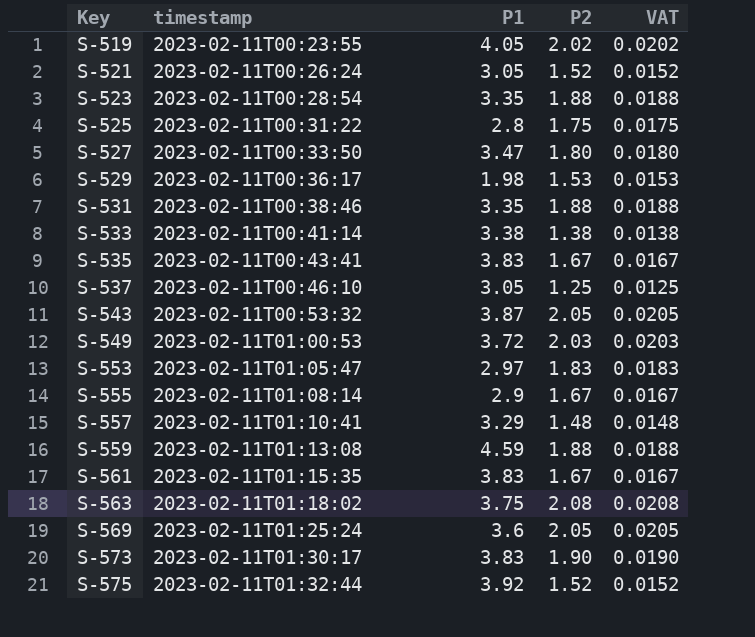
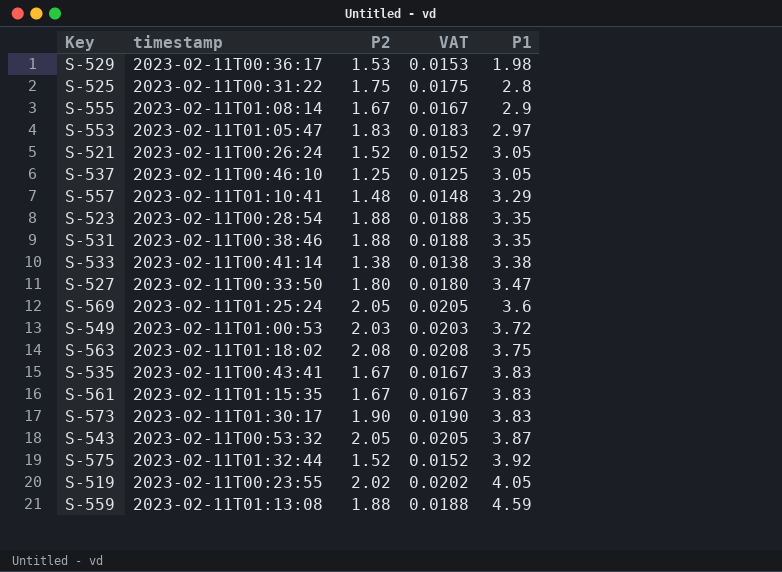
row order: Key ascending -> P1 ascending
column P1 | position: 3 -> 5

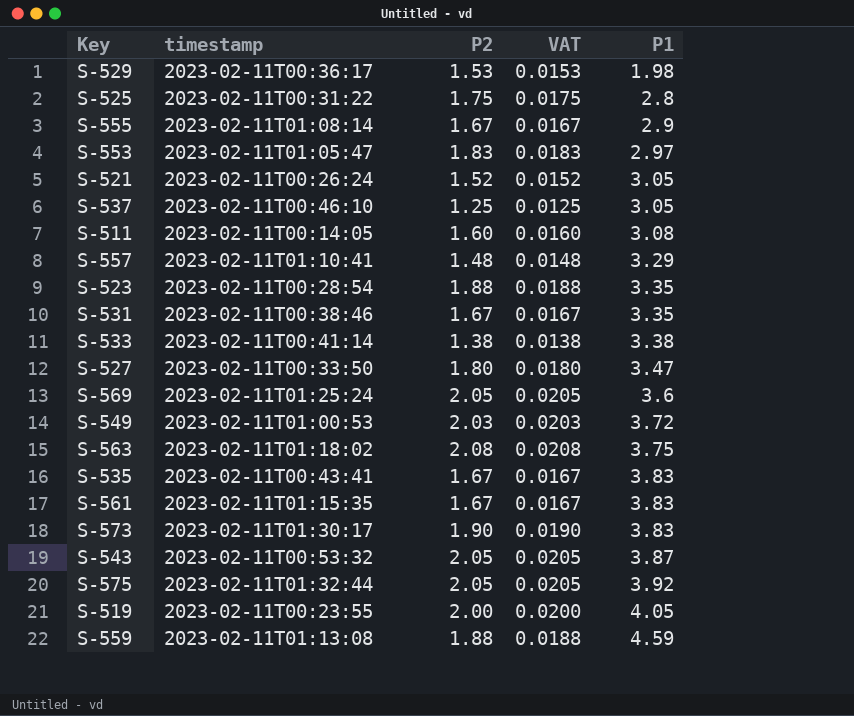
row S-511: none -> 2023-02-11T00:14:05 | 1.60 | 0.0160 | 3.08
S-531 | P2: 1.88 -> 1.67
S-531 | VAT: 0.0188 -> 0.0167
S-575 | P2: 1.52 -> 2.05
S-575 | VAT: 0.0152 -> 0.0205
S-519 | P2: 2.02 -> 2.00
S-519 | VAT: 0.0202 -> 0.0200

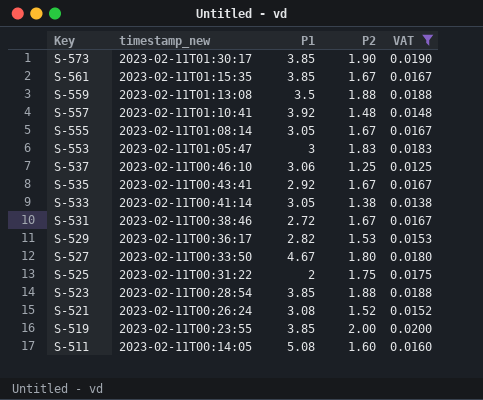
filter: none -> VAT <= 0.0200
row order: P1 ascending -> Key descending
column name: timestamp -> timestamp_new
column P1 | position: 5 -> 3
S-573 | P1: 3.83 -> 3.85
S-561 | P1: 3.83 -> 3.85
S-559 | P1: 4.59 -> 3.5
S-557 | P1: 3.29 -> 3.92
S-555 | P1: 2.9 -> 3.05
S-553 | P1: 2.97 -> 3
S-537 | P1: 3.05 -> 3.06
S-535 | P1: 3.83 -> 2.92
S-533 | P1: 3.38 -> 3.05
S-531 | P1: 3.35 -> 2.72
S-529 | P1: 1.98 -> 2.82
S-527 | P1: 3.47 -> 4.67
S-525 | P1: 2.8 -> 2
S-523 | P1: 3.35 -> 3.85
S-521 | P1: 3.05 -> 3.08
S-519 | P1: 4.05 -> 3.85
S-511 | P1: 3.08 -> 5.08

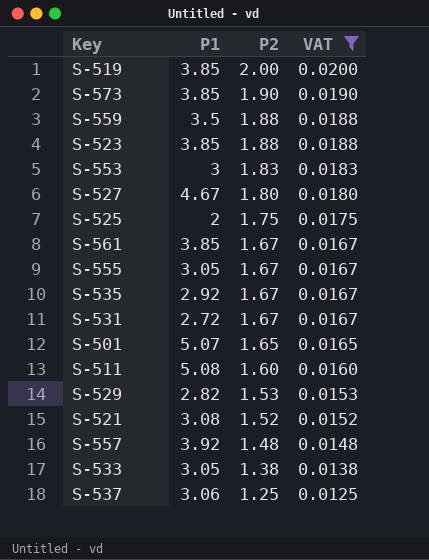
row order: Key descending -> P2 descending
column timestamp_new | position: 2 -> none
row S-501: none -> 5.07 | 1.65 | 0.0165

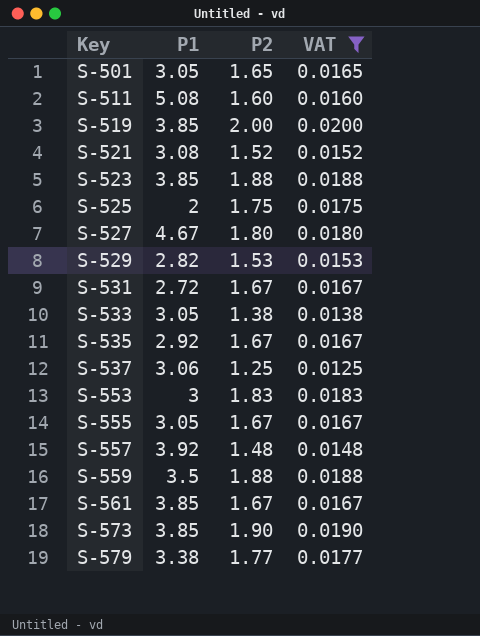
row order: P2 descending -> Key ascending
S-501 | P1: 5.07 -> 3.05
row S-579: none -> 3.38 | 1.77 | 0.0177

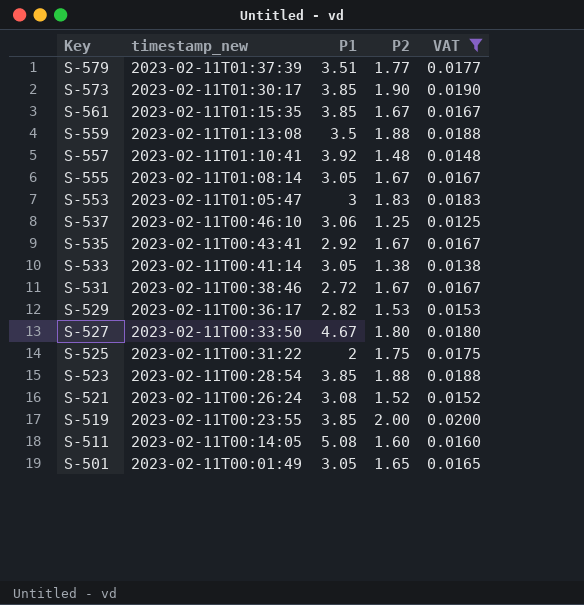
row order: Key ascending -> Key descending
column timestamp_new | position: none -> 2
S-579 | P1: 3.38 -> 3.51

